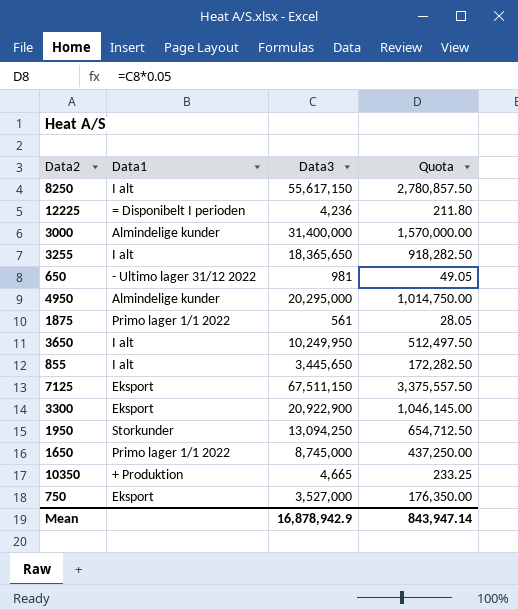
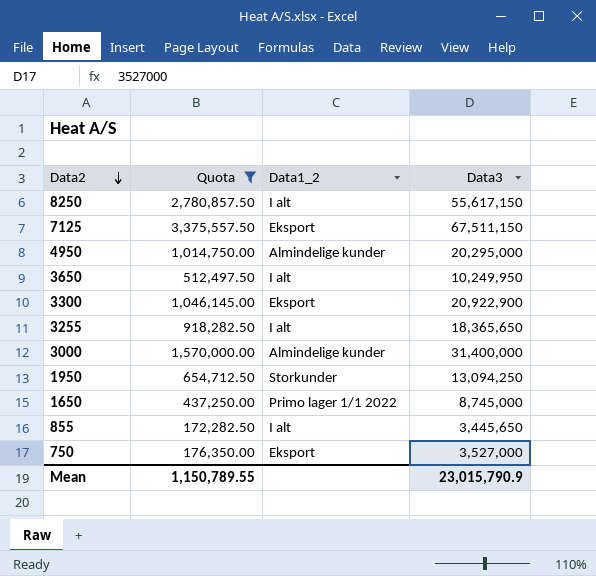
filter: none -> Quota >= 172,282.50
row order: none -> Data2 descending
column Quota | position: 4 -> 2
column name: Data1 -> Data1_2
Mean | Quota: 843,947.14 -> 1,150,789.55
Mean | Data3: 16,878,942.9 -> 23,015,790.9

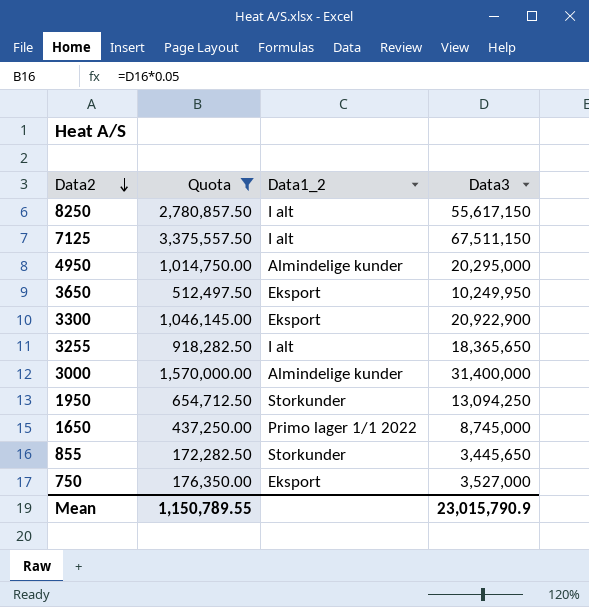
7125 | Data1_2: Eksport -> I alt
3650 | Data1_2: I alt -> Eksport
855 | Data1_2: I alt -> Storkunder

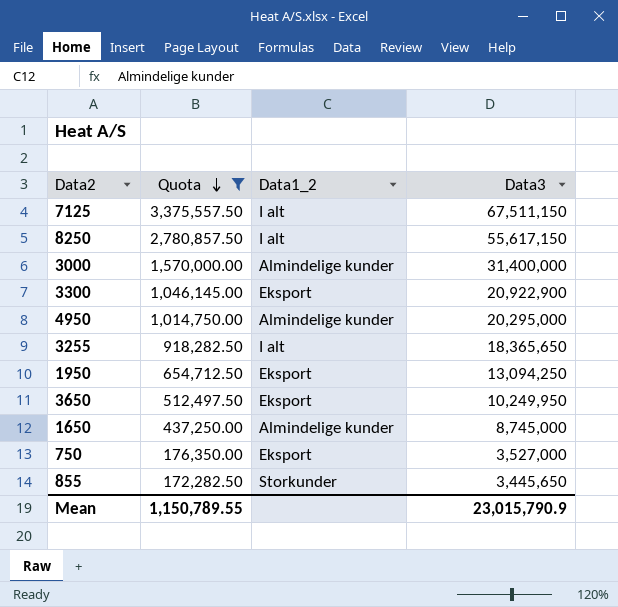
row order: Data2 descending -> Quota descending
1950 | Data1_2: Storkunder -> Eksport
1650 | Data1_2: Primo lager 1/1 2022 -> Almindelige kunder

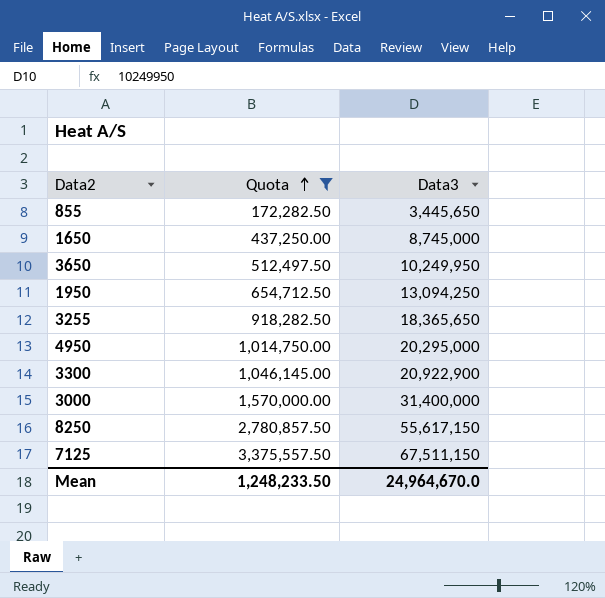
row order: Quota descending -> Quota ascending
column Data1_2 | position: 3 -> none
row 750: 176,350.00 | Eksport | 3,527,000 -> none
Mean | Quota: 1,150,789.55 -> 1,248,233.50
Mean | Data3: 23,015,790.9 -> 24,964,670.0

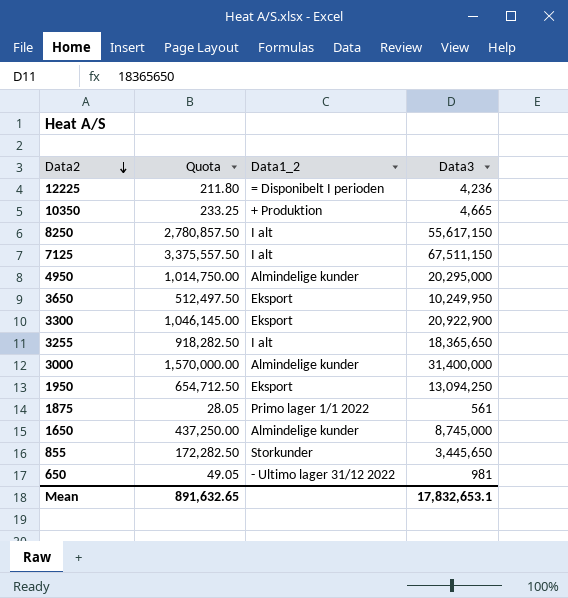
filter: Quota >= 172,282.50 -> none
row order: Quota ascending -> Data2 descending
column Data1_2 | position: none -> 3
Mean | Quota: 1,248,233.50 -> 891,632.65
Mean | Data3: 24,964,670.0 -> 17,832,653.1

